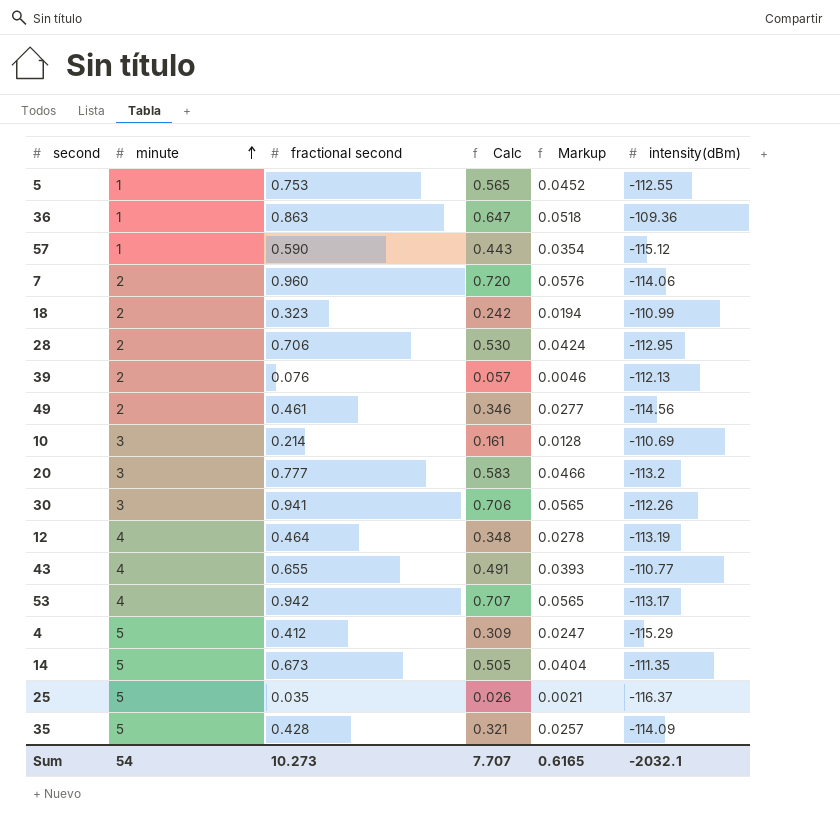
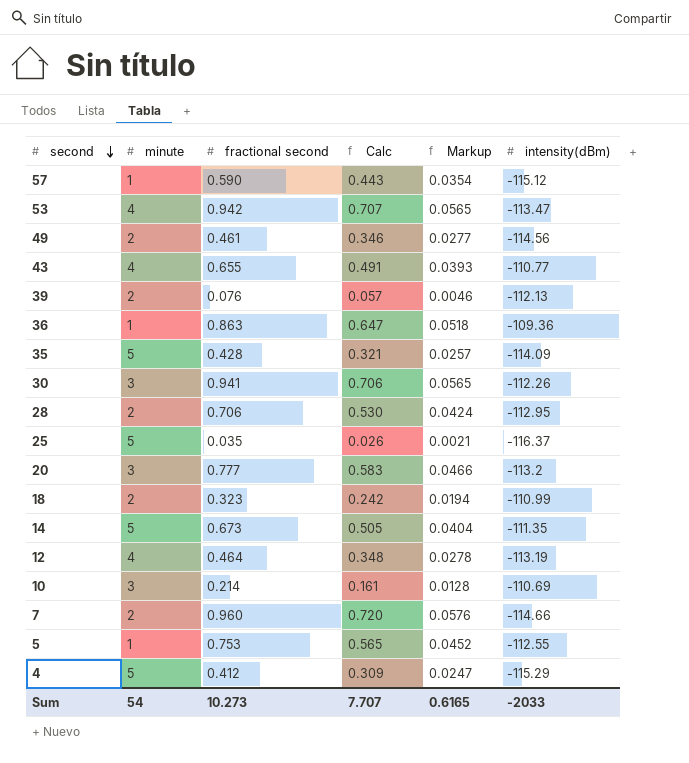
row order: minute ascending -> second descending
53 | intensity(dBm): -113.17 -> -113.47
7 | intensity(dBm): -114.06 -> -114.66
Sum | intensity(dBm): -2032.1 -> -2033

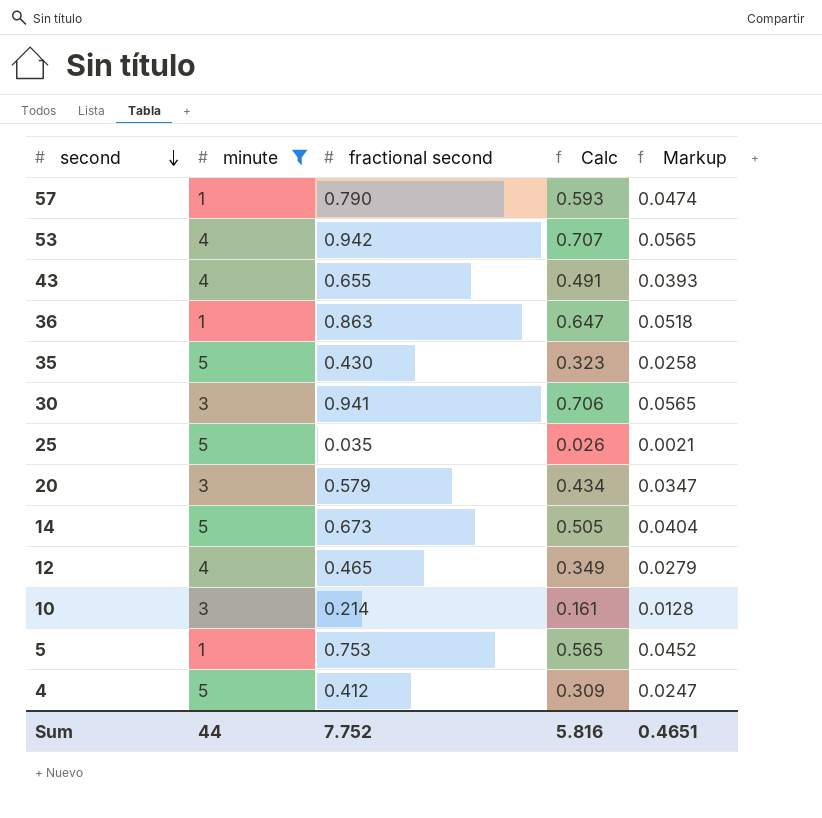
filter: none -> minute != 2
column intensity(dBm) | position: 6 -> none
57 | fractional second: 0.590 -> 0.790
57 | Calc: 0.443 -> 0.593
57 | Markup: 0.0354 -> 0.0474
35 | fractional second: 0.428 -> 0.430
35 | Calc: 0.321 -> 0.323
35 | Markup: 0.0257 -> 0.0258
20 | fractional second: 0.777 -> 0.579
20 | Calc: 0.583 -> 0.434
20 | Markup: 0.0466 -> 0.0347
12 | fractional second: 0.464 -> 0.465
12 | Calc: 0.348 -> 0.349
12 | Markup: 0.0278 -> 0.0279
Sum | minute: 54 -> 44
Sum | fractional second: 10.273 -> 7.752
Sum | Calc: 7.707 -> 5.816
Sum | Markup: 0.6165 -> 0.4651

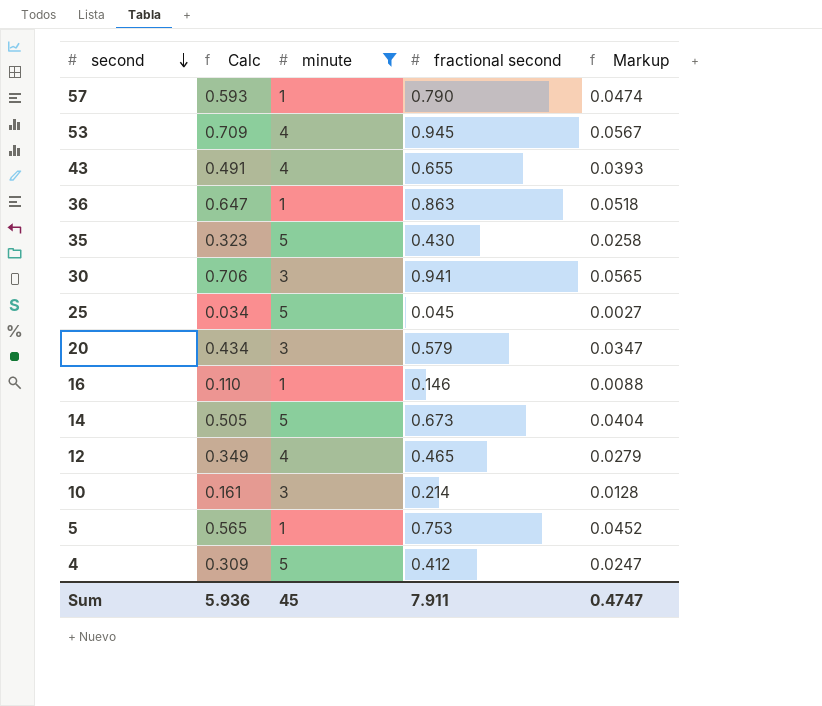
column Calc | position: 4 -> 2
53 | Calc: 0.707 -> 0.709
53 | fractional second: 0.942 -> 0.945
53 | Markup: 0.0565 -> 0.0567
25 | Calc: 0.026 -> 0.034
25 | fractional second: 0.035 -> 0.045
25 | Markup: 0.0021 -> 0.0027
row 16: none -> 0.110 | 1 | 0.146 | 0.0088
Sum | Calc: 5.816 -> 5.936
Sum | minute: 44 -> 45
Sum | fractional second: 7.752 -> 7.911
Sum | Markup: 0.4651 -> 0.4747

